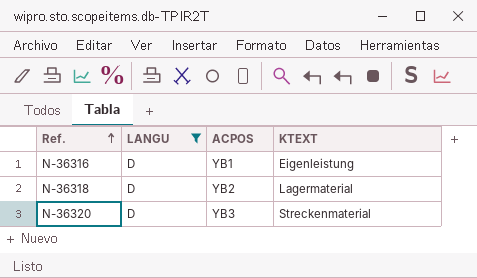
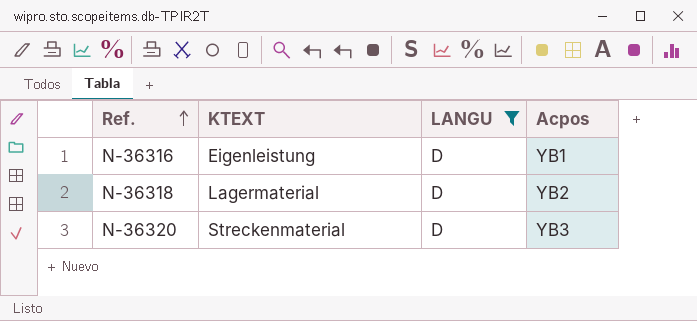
column KTEXT | position: 4 -> 2
column name: ACPOS -> Acpos

